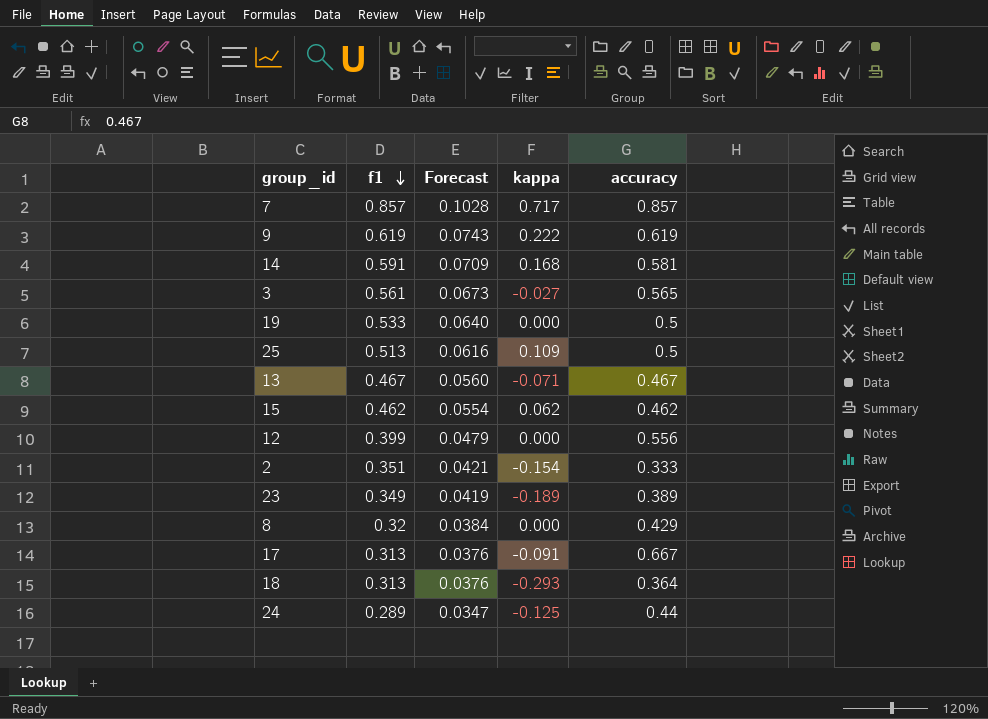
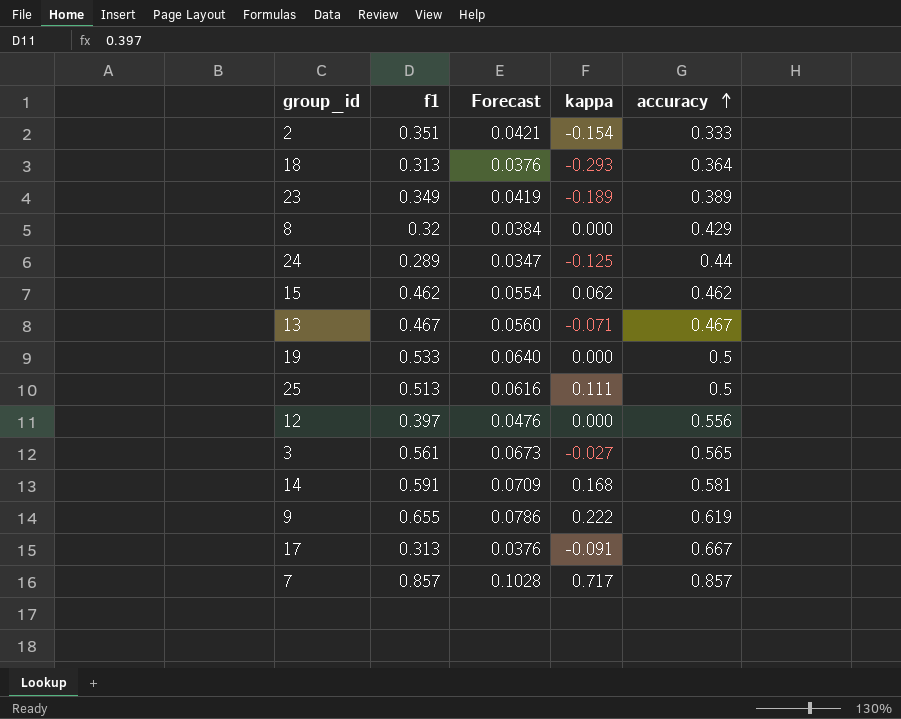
row order: f1 descending -> accuracy ascending
25 | kappa: 0.109 -> 0.111
12 | f1: 0.399 -> 0.397
12 | Forecast: 0.0479 -> 0.0476
9 | f1: 0.619 -> 0.655
9 | Forecast: 0.0743 -> 0.0786

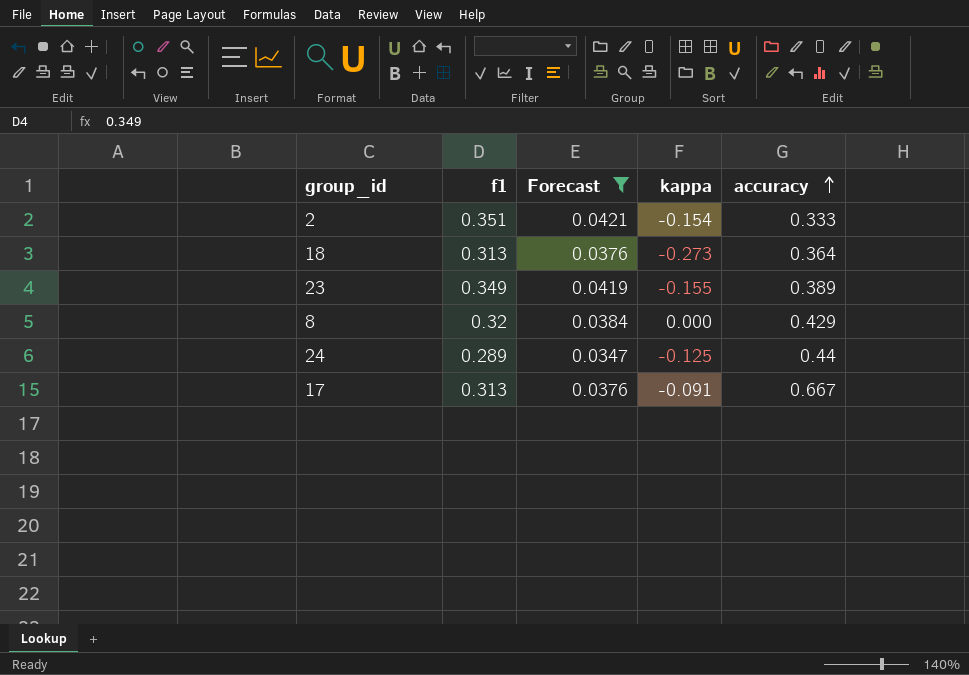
filter: none -> Forecast <= 0.0421
18 | kappa: -0.293 -> -0.273
23 | kappa: -0.189 -> -0.155

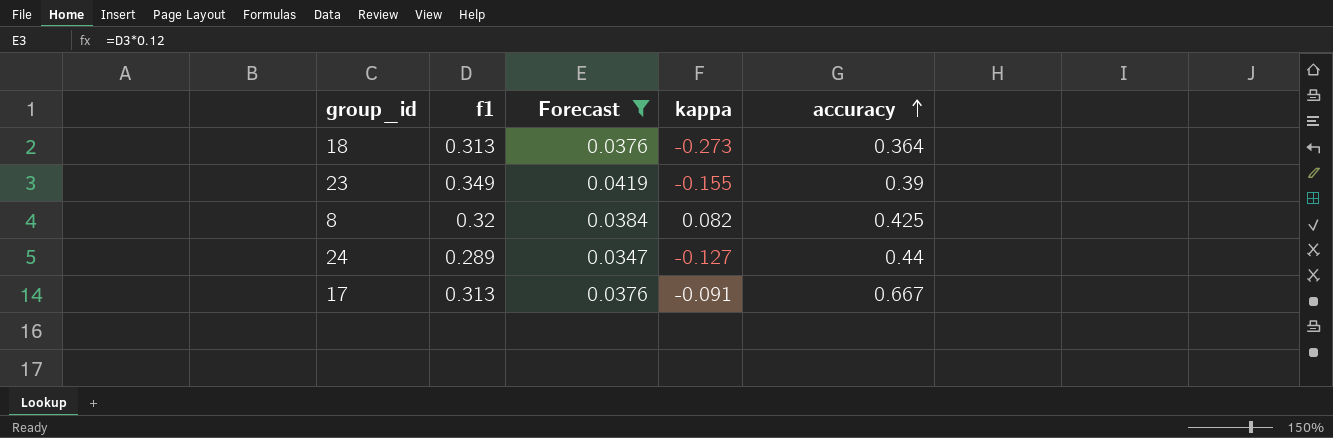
row 2: 0.351 | 0.0421 | -0.154 | 0.333 -> none
23 | accuracy: 0.389 -> 0.39
8 | kappa: 0.000 -> 0.082
8 | accuracy: 0.429 -> 0.425
24 | kappa: -0.125 -> -0.127

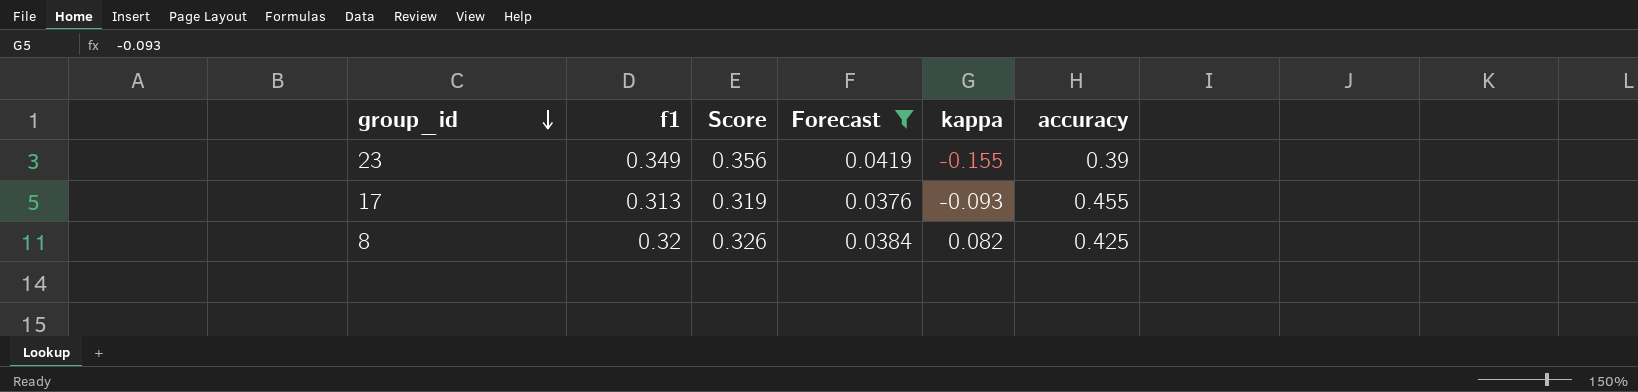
row order: accuracy ascending -> group_id descending
column Score | formula: none -> [f1] * 1.02
row 18: 0.313 | 0.0376 | -0.273 | 0.364 -> none
row 24: 0.289 | 0.0347 | -0.127 | 0.44 -> none
17 | kappa: -0.091 -> -0.093
17 | accuracy: 0.667 -> 0.455

